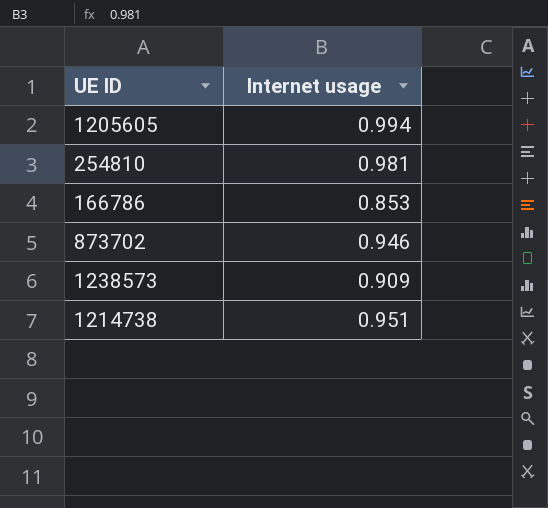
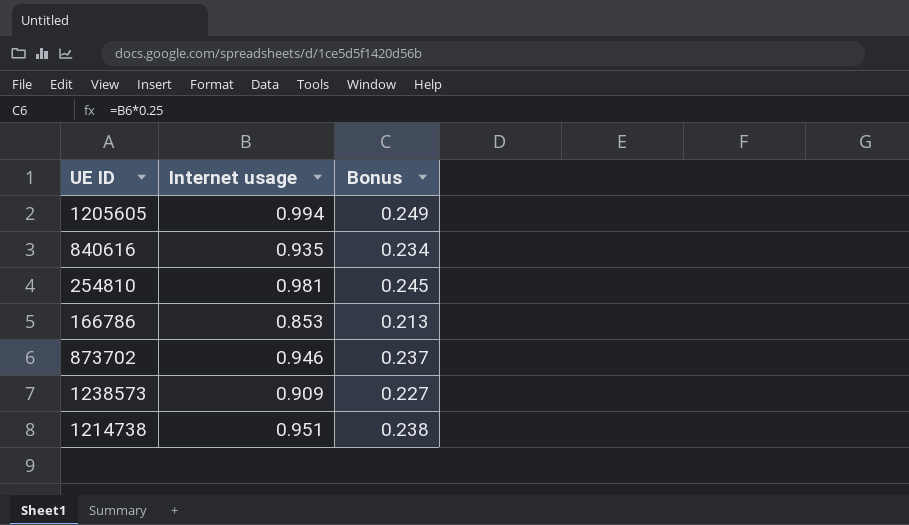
column Bonus | formula: none -> [Internet usage] * 0.25
row 840616: none -> 0.935 | 0.234

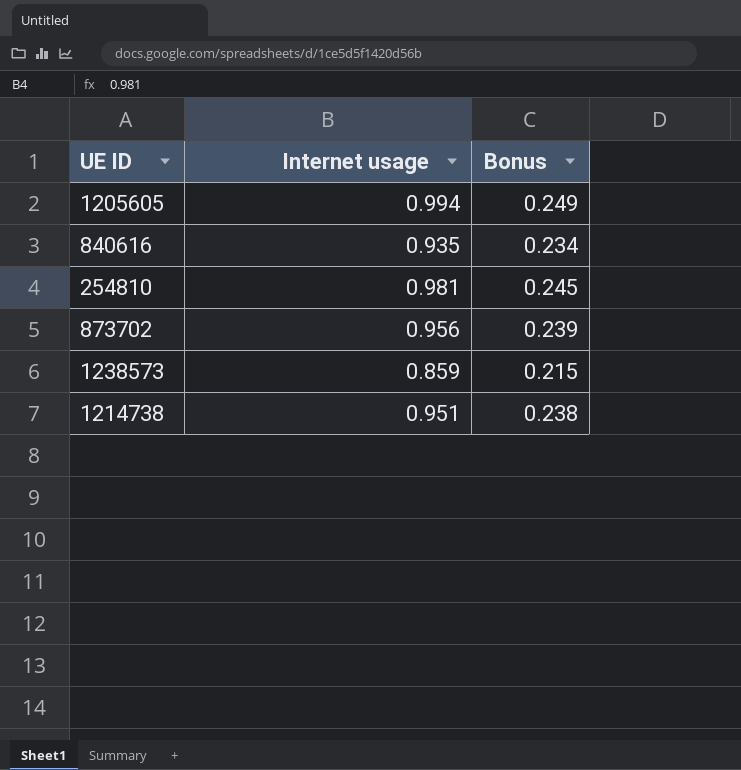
row 166786: 0.853 | 0.213 -> none
873702 | Internet usage: 0.946 -> 0.956
873702 | Bonus: 0.237 -> 0.239
1238573 | Internet usage: 0.909 -> 0.859
1238573 | Bonus: 0.227 -> 0.215

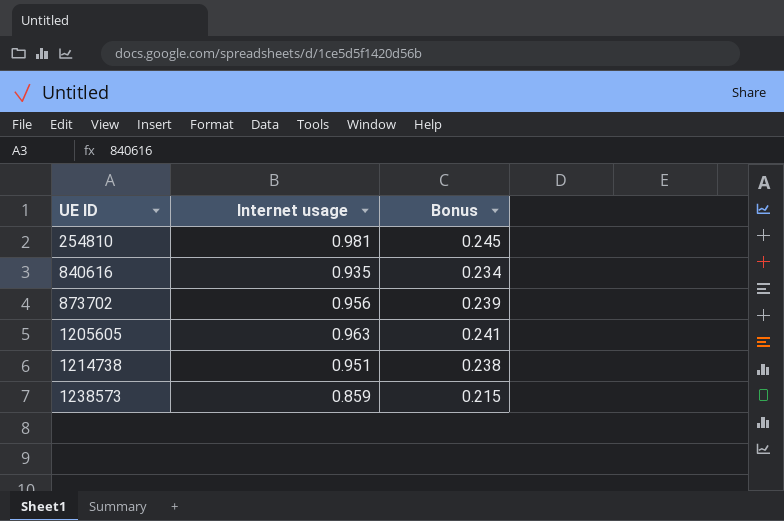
row order: none -> UE ID ascending
1205605 | Internet usage: 0.994 -> 0.963
1205605 | Bonus: 0.249 -> 0.241

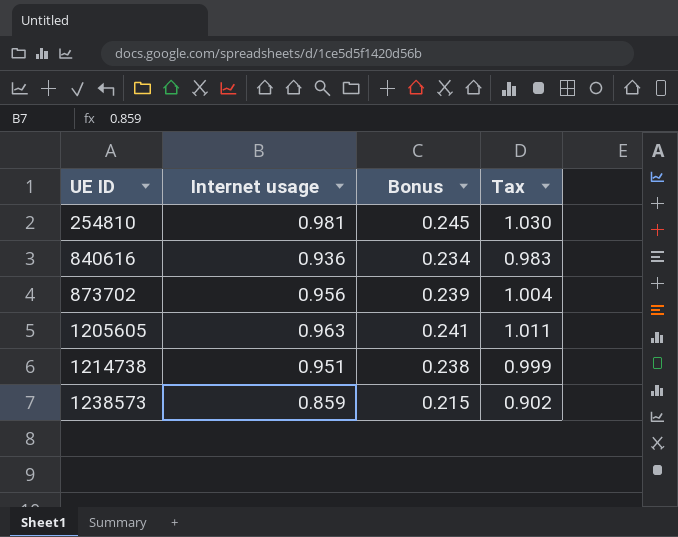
column Tax | formula: none -> [Internet usage] * 1.05
840616 | Internet usage: 0.935 -> 0.936

